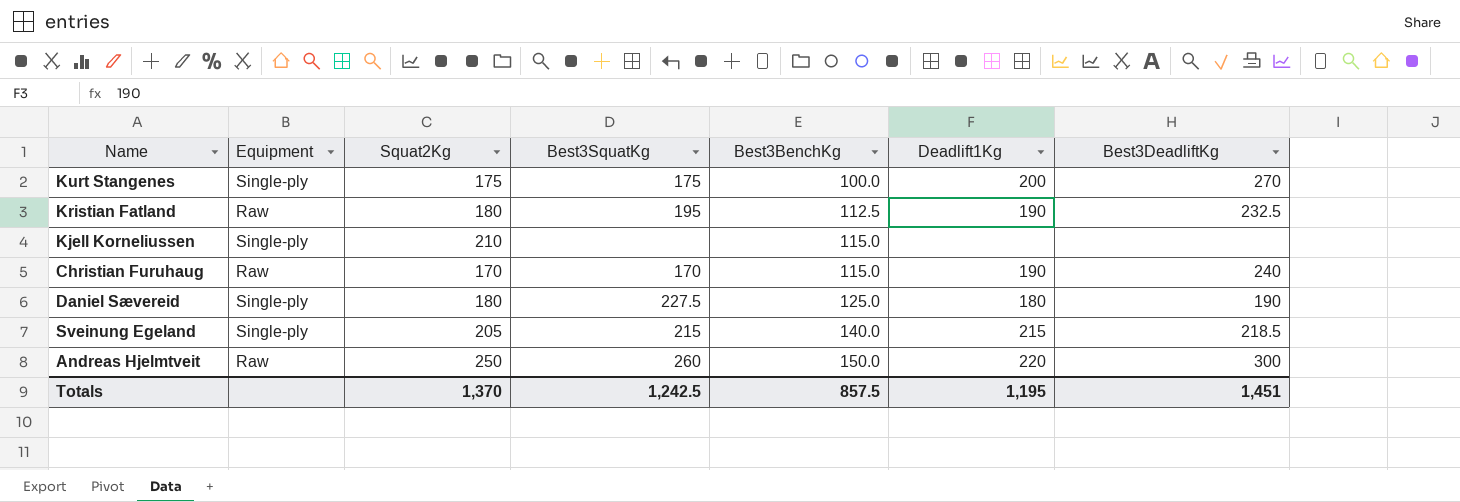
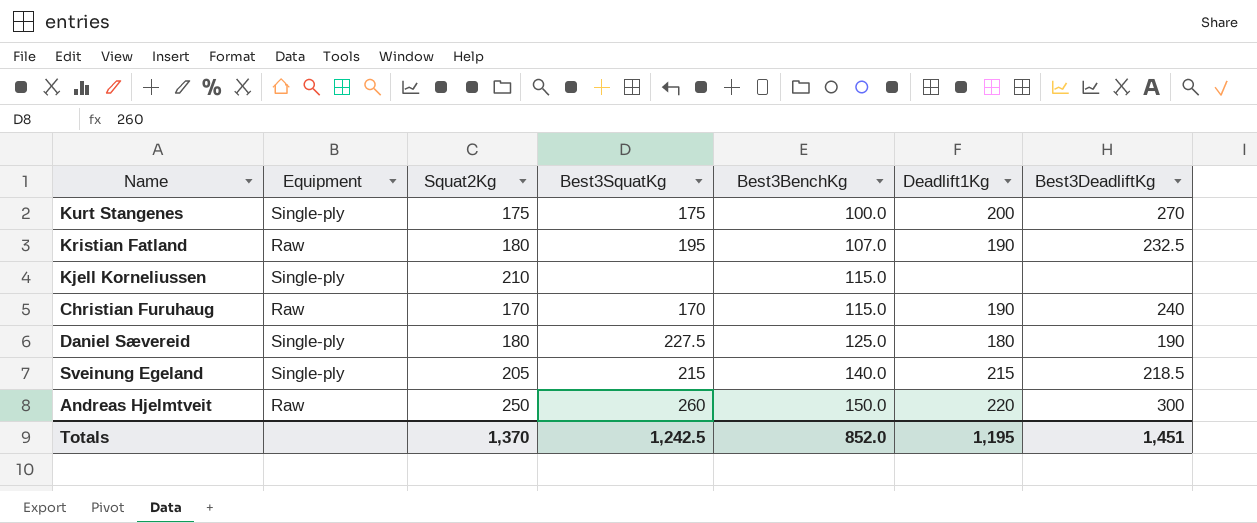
Kristian Fatland | Best3BenchKg: 112.5 -> 107.0
Totals | Best3BenchKg: 857.5 -> 852.0

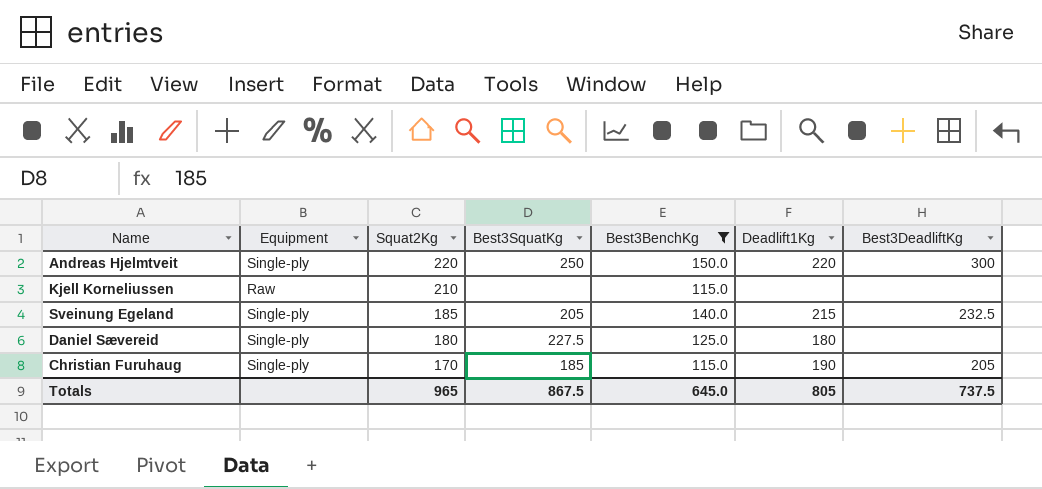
filter: none -> Best3BenchKg >= 115.0
row order: Best3BenchKg ascending -> Squat2Kg descending
Andreas Hjelmtveit | Equipment: Raw -> Single-ply
Andreas Hjelmtveit | Squat2Kg: 250 -> 220
Andreas Hjelmtveit | Best3SquatKg: 260 -> 250
Kjell Korneliussen | Equipment: Single-ply -> Raw
Sveinung Egeland | Squat2Kg: 205 -> 185
Sveinung Egeland | Best3SquatKg: 215 -> 205
Sveinung Egeland | Best3DeadliftKg: 218.5 -> 232.5
Daniel Sævereid | Best3DeadliftKg: 190 -> none
Christian Furuhaug | Equipment: Raw -> Single-ply
Christian Furuhaug | Best3SquatKg: 170 -> 185
Christian Furuhaug | Best3DeadliftKg: 240 -> 205
Totals | Squat2Kg: 1,370 -> 965
Totals | Best3SquatKg: 1,242.5 -> 867.5
Totals | Best3BenchKg: 852.0 -> 645.0
Totals | Deadlift1Kg: 1,195 -> 805
Totals | Best3DeadliftKg: 1,451 -> 737.5

